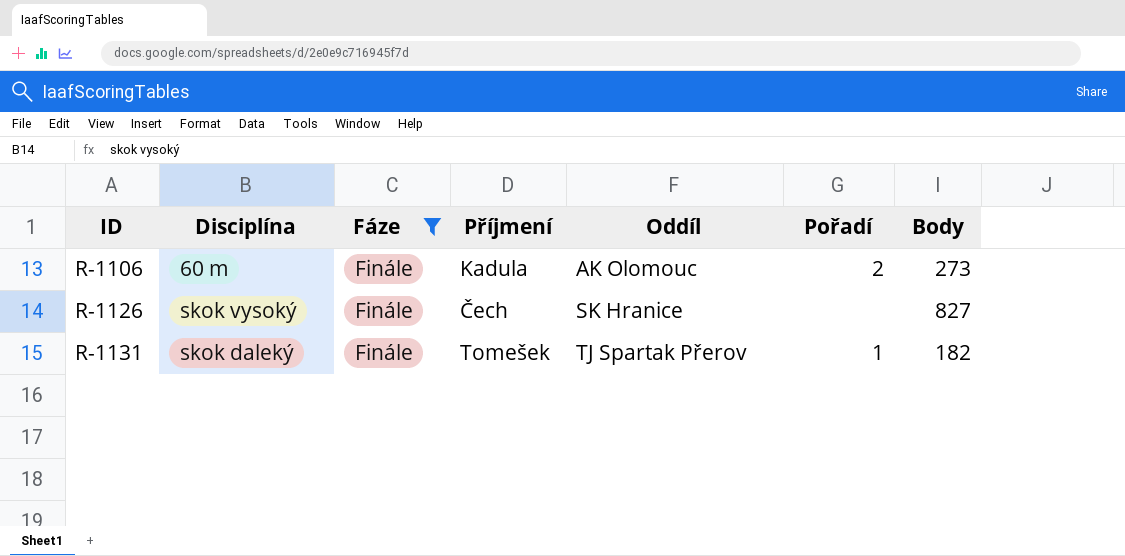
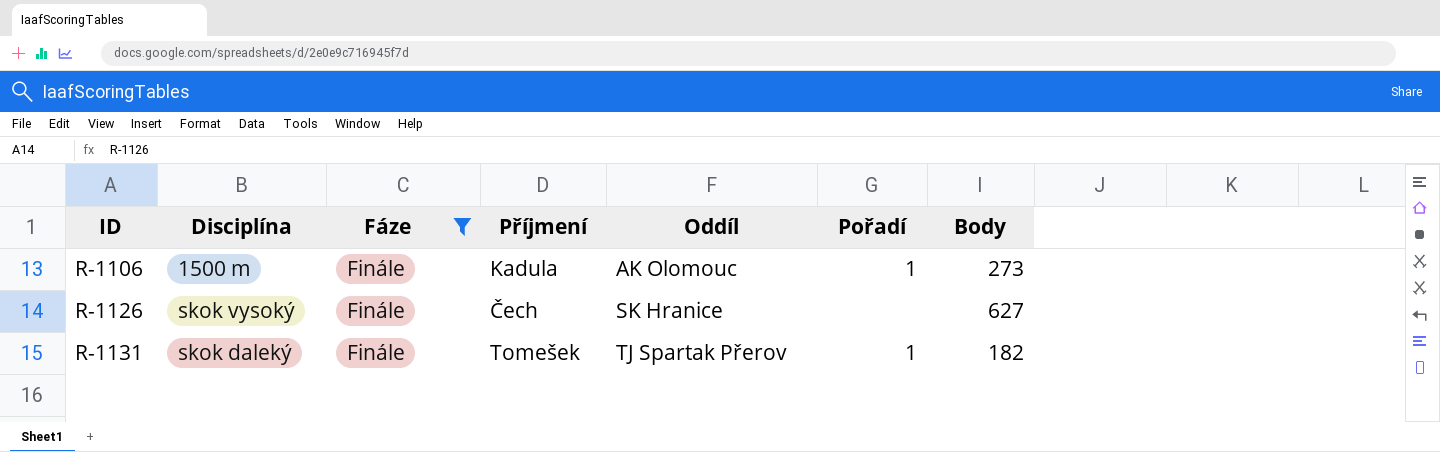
R-1106 | Disciplína: 60 m -> 1500 m
R-1106 | Pořadí: 2 -> 1
R-1126 | Body: 827 -> 627

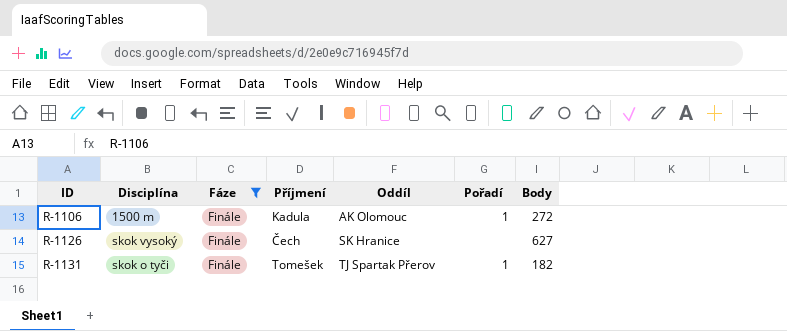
R-1106 | Body: 273 -> 272
R-1131 | Disciplína: skok daleký -> skok o tyči

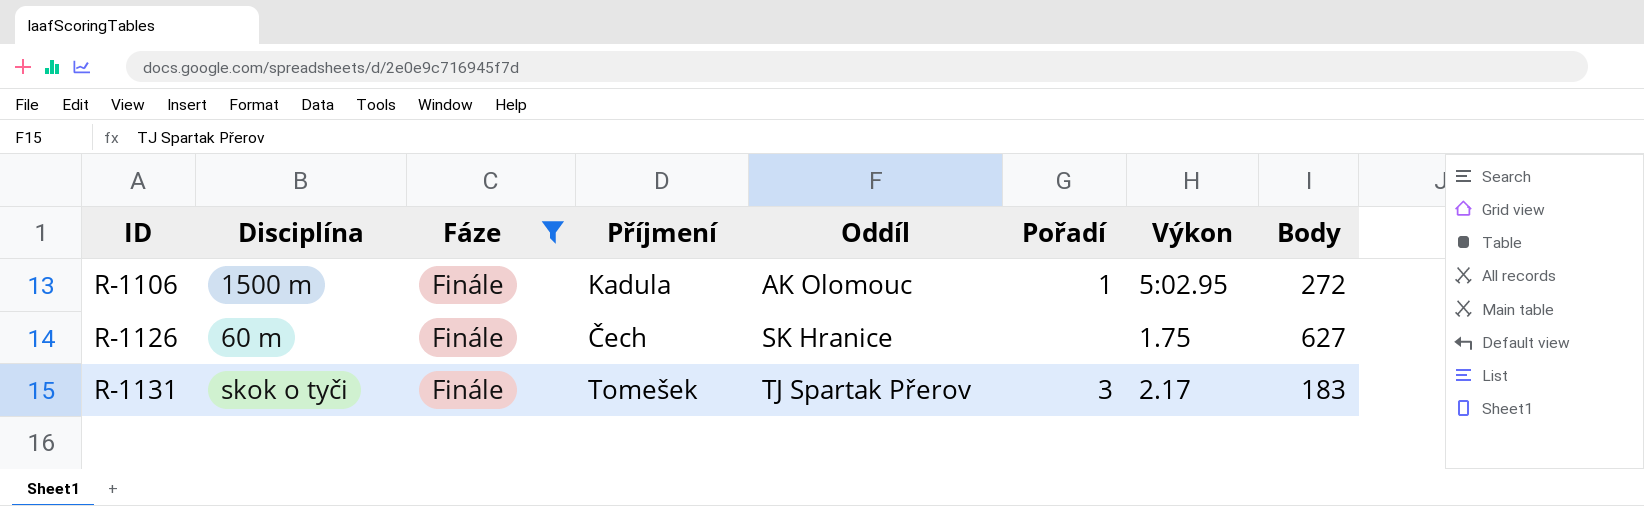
column Výkon | position: none -> 7
R-1126 | Disciplína: skok vysoký -> 60 m
R-1131 | Pořadí: 1 -> 3
R-1131 | Body: 182 -> 183

